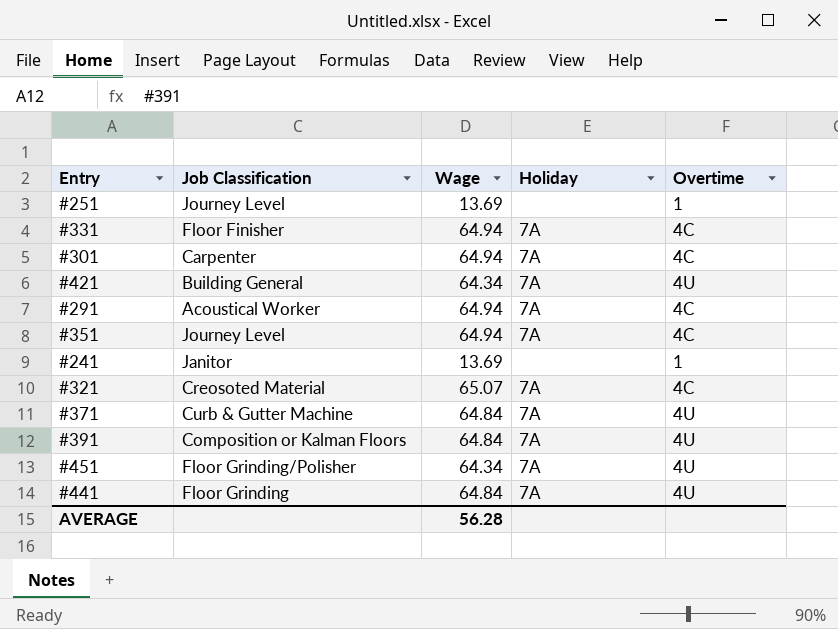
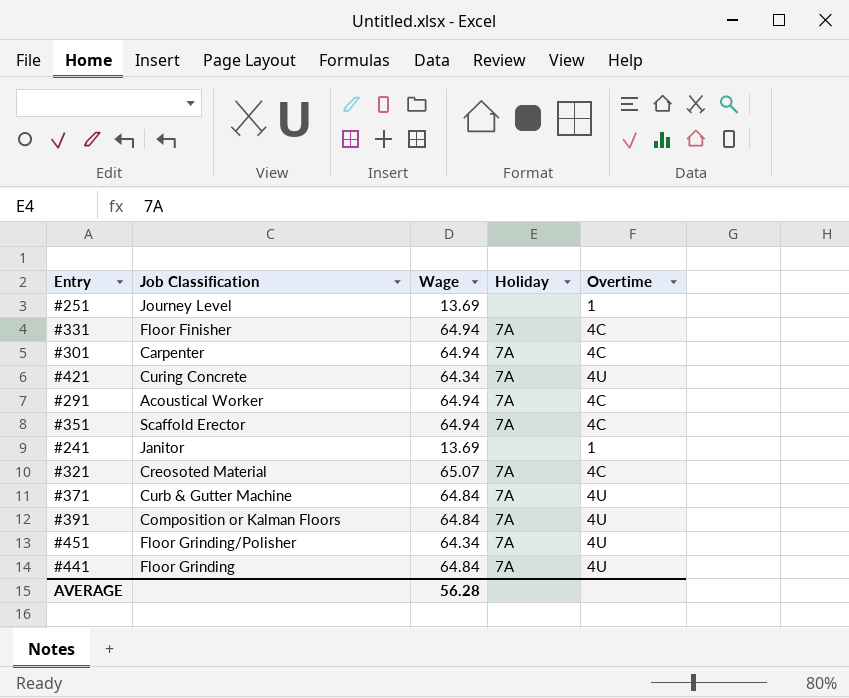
#421 | Job Classification: Building General -> Curing Concrete
#351 | Job Classification: Journey Level -> Scaffold Erector

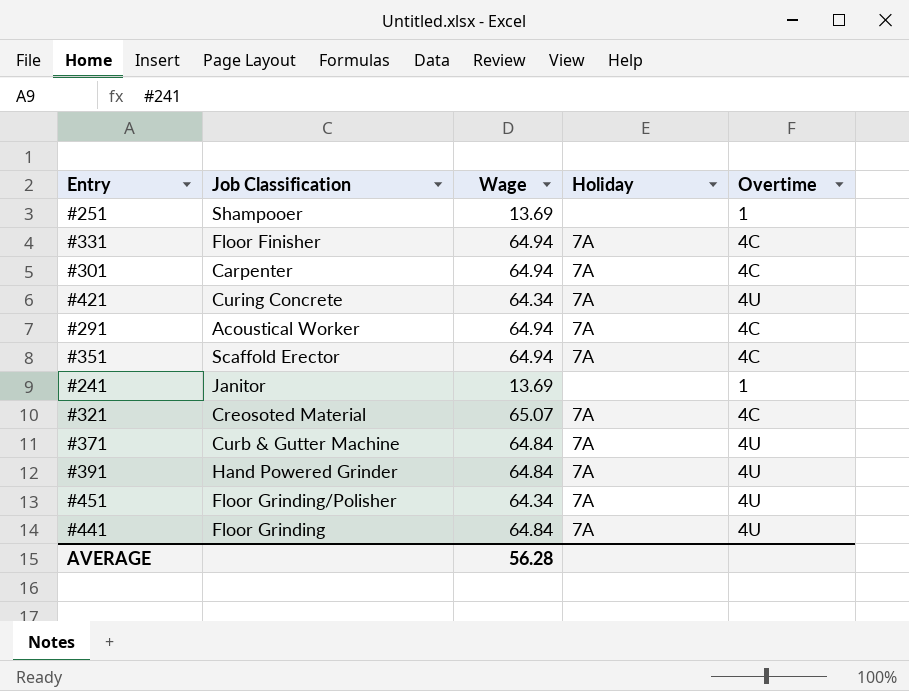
#251 | Job Classification: Journey Level -> Shampooer
#391 | Job Classification: Composition or Kalman Floors -> Hand Powered Grinder

